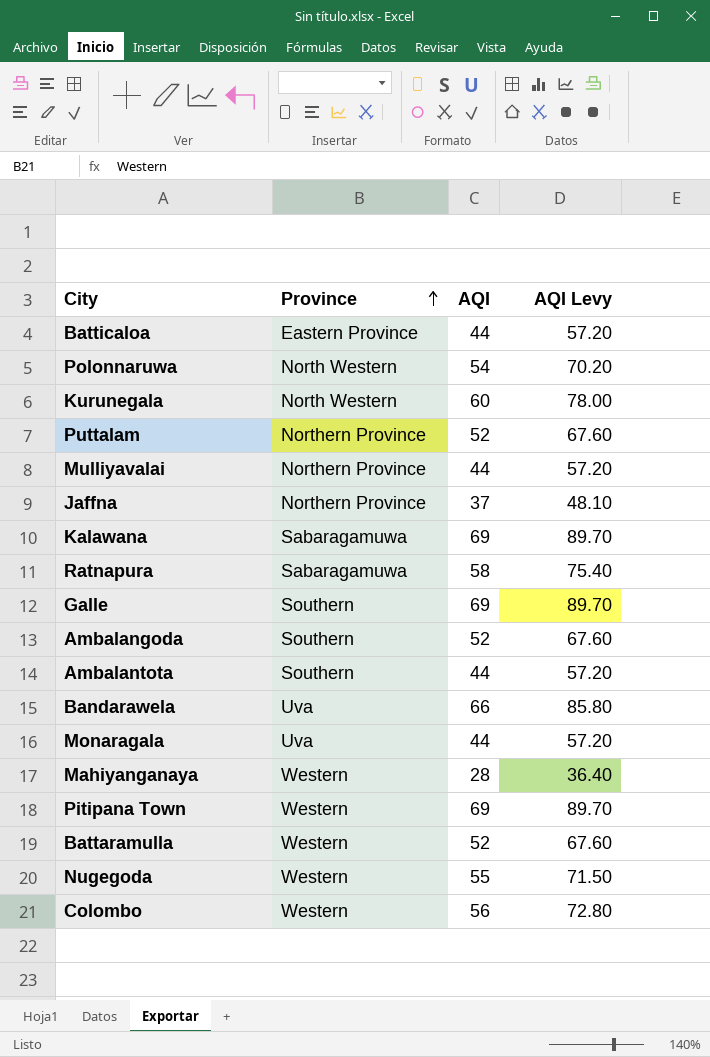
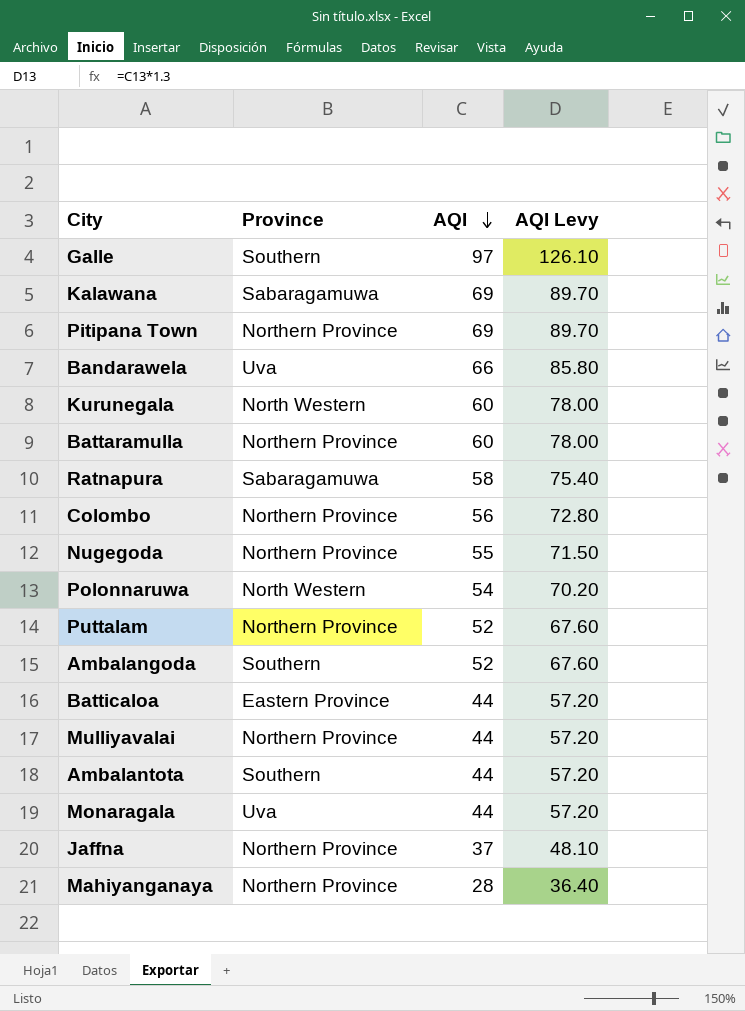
row order: Province ascending -> AQI descending
Galle | AQI: 69 -> 97
Galle | AQI Levy: 89.70 -> 126.10
Pitipana Town | Province: Western -> Northern Province
Battaramulla | Province: Western -> Northern Province
Battaramulla | AQI: 52 -> 60
Battaramulla | AQI Levy: 67.60 -> 78.00
Colombo | Province: Western -> Northern Province
Nugegoda | Province: Western -> Northern Province
Mahiyanganaya | Province: Western -> Northern Province

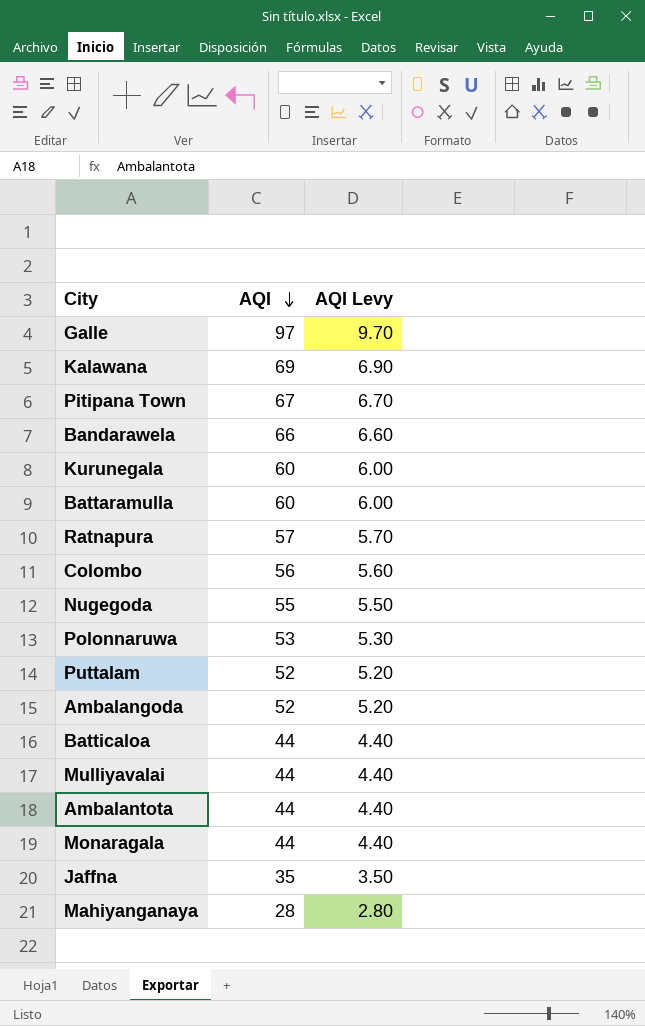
column Province | position: 2 -> none
column AQI Levy | formula: [AQI] * 1.3 -> [AQI] * 0.1
Pitipana Town | AQI: 69 -> 67
Ratnapura | AQI: 58 -> 57
Polonnaruwa | AQI: 54 -> 53
Jaffna | AQI: 37 -> 35

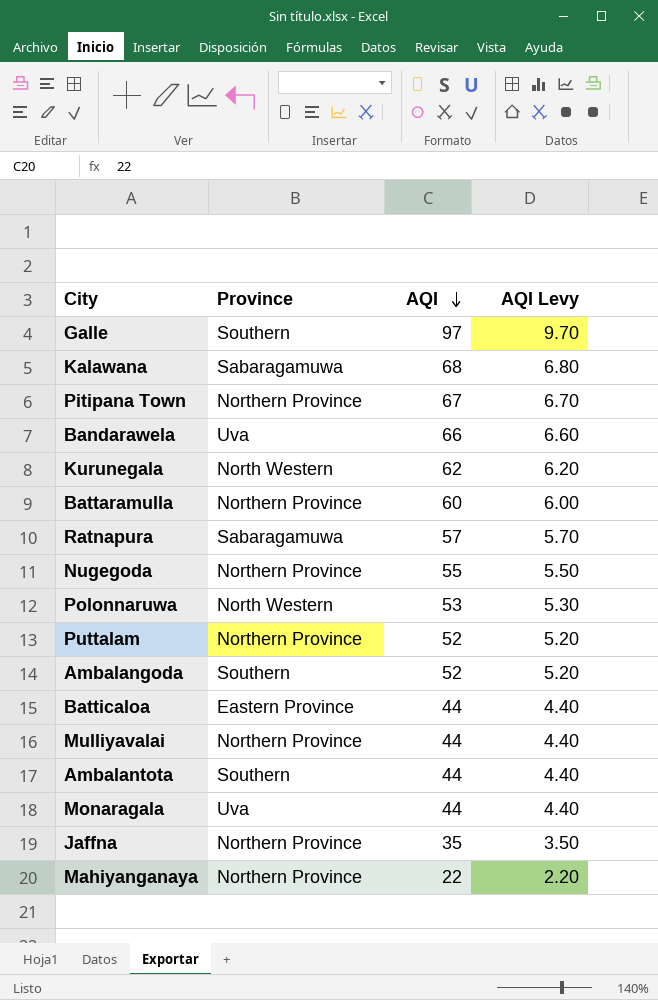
column Province | position: none -> 2
row Colombo: 56 | 5.60 -> none
Kalawana | AQI: 69 -> 68
Kalawana | AQI Levy: 6.90 -> 6.80
Kurunegala | AQI: 60 -> 62
Kurunegala | AQI Levy: 6.00 -> 6.20
Mahiyanganaya | AQI: 28 -> 22
Mahiyanganaya | AQI Levy: 2.80 -> 2.20

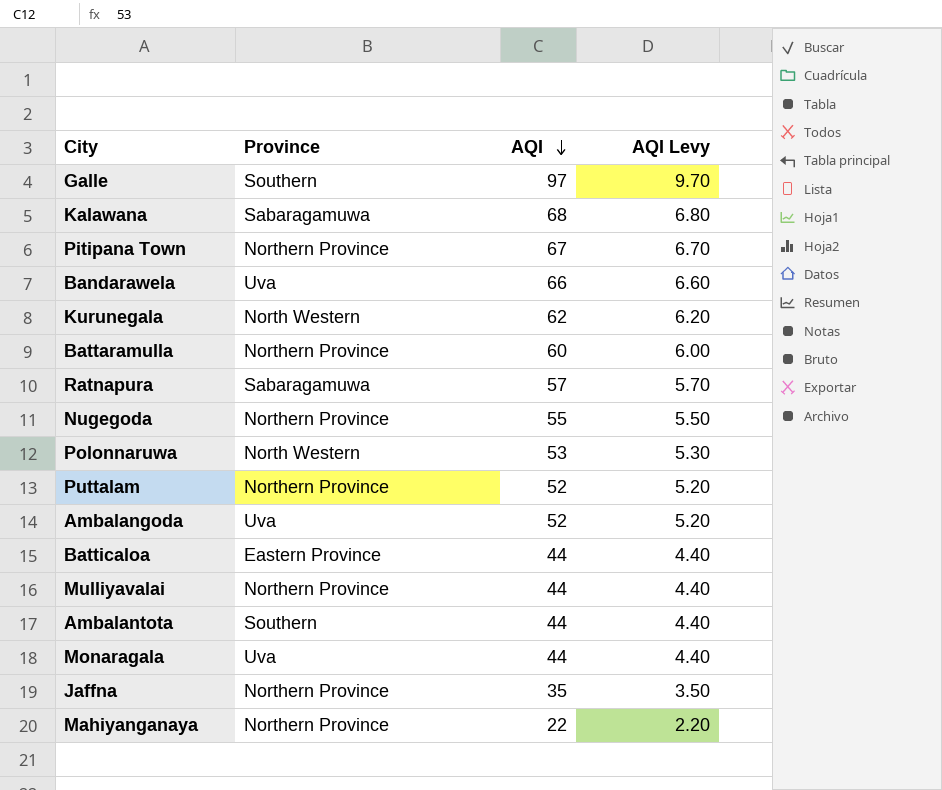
Ambalangoda | Province: Southern -> Uva

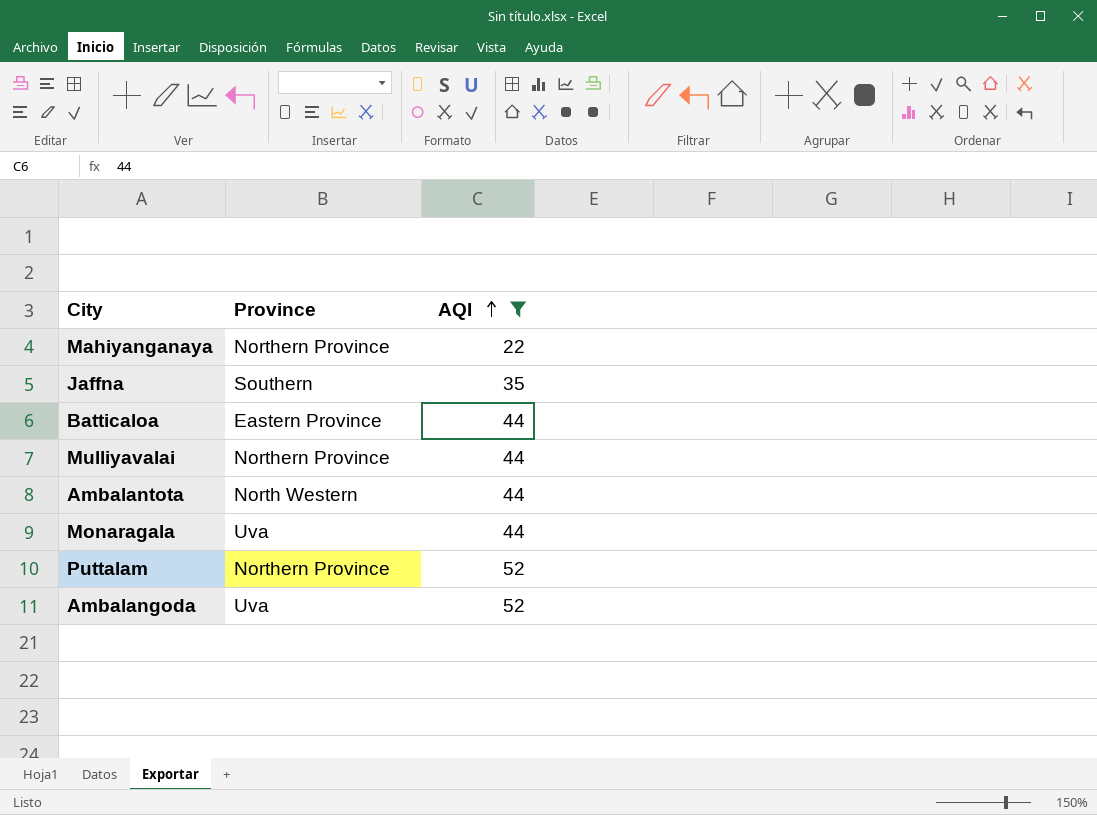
filter: none -> AQI <= 52
row order: AQI descending -> AQI ascending
column AQI Levy | formula: [AQI] * 0.1 -> none
Jaffna | Province: Northern Province -> Southern
Ambalantota | Province: Southern -> North Western

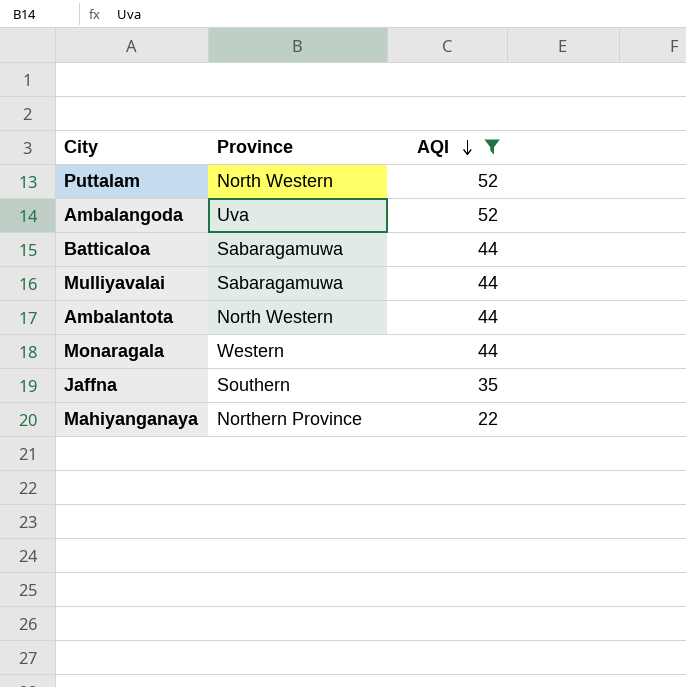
row order: AQI ascending -> AQI descending
Puttalam | Province: Northern Province -> North Western
Batticaloa | Province: Eastern Province -> Sabaragamuwa
Mulliyavalai | Province: Northern Province -> Sabaragamuwa
Monaragala | Province: Uva -> Western

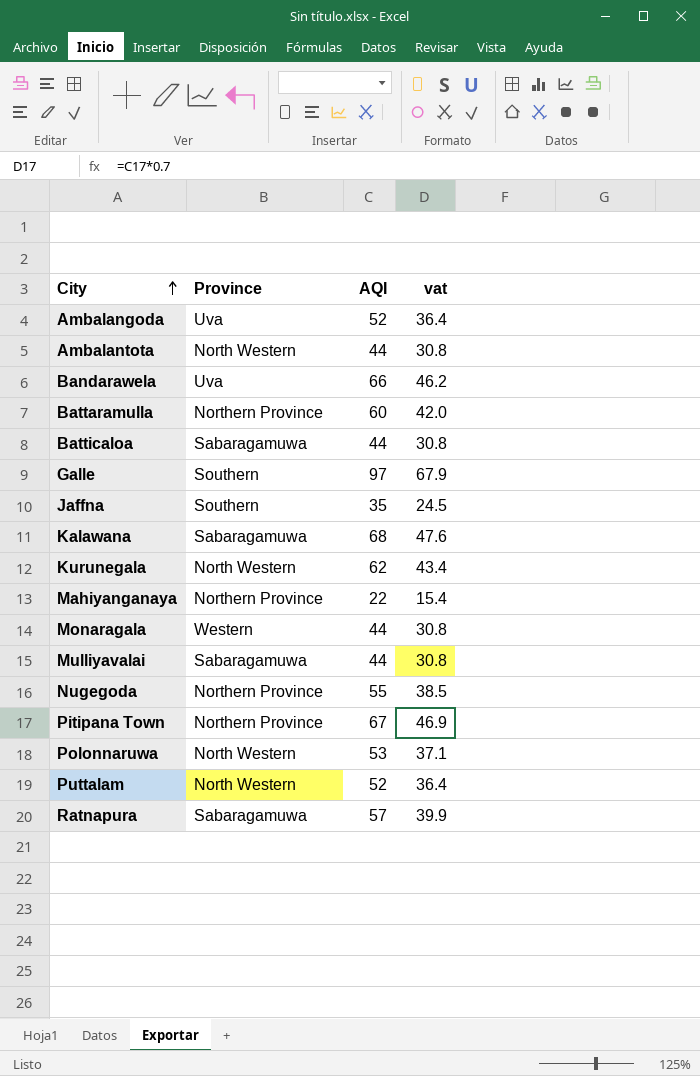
filter: AQI <= 52 -> none
row order: AQI descending -> City ascending
column vat | formula: none -> [AQI] * 0.7

